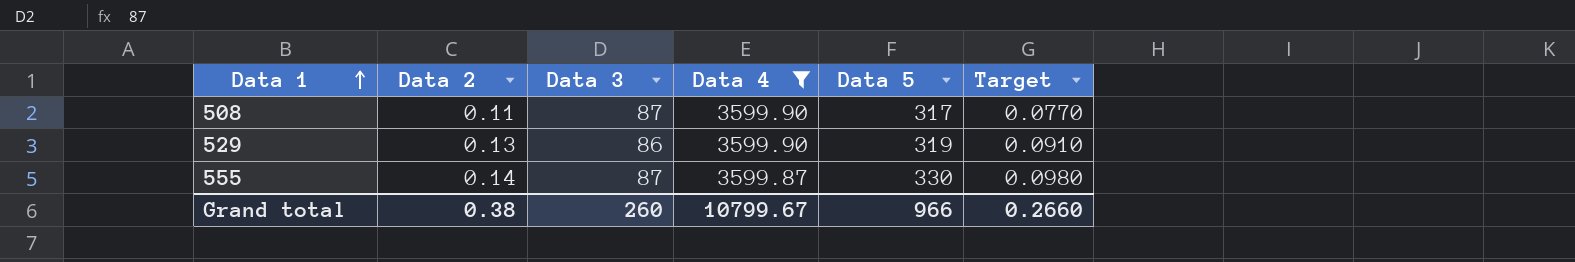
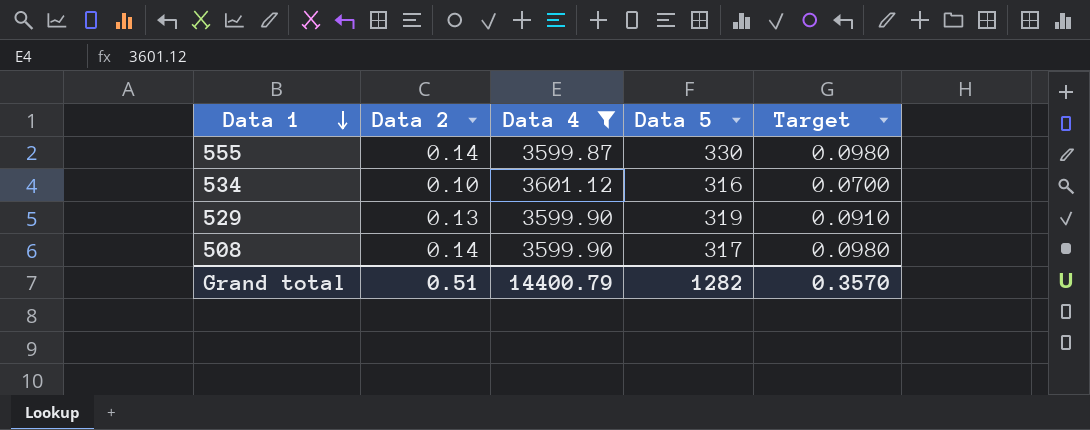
row order: Data 1 ascending -> Data 1 descending
column Data 3 | position: 3 -> none
row 534: none -> 0.10 | 3601.12 | 316 | 0.0700
508 | Data 2: 0.11 -> 0.14
508 | Target: 0.0770 -> 0.0980
Grand total | Data 2: 0.38 -> 0.51
Grand total | Data 4: 10799.67 -> 14400.79
Grand total | Data 5: 966 -> 1282
Grand total | Target: 0.2660 -> 0.3570

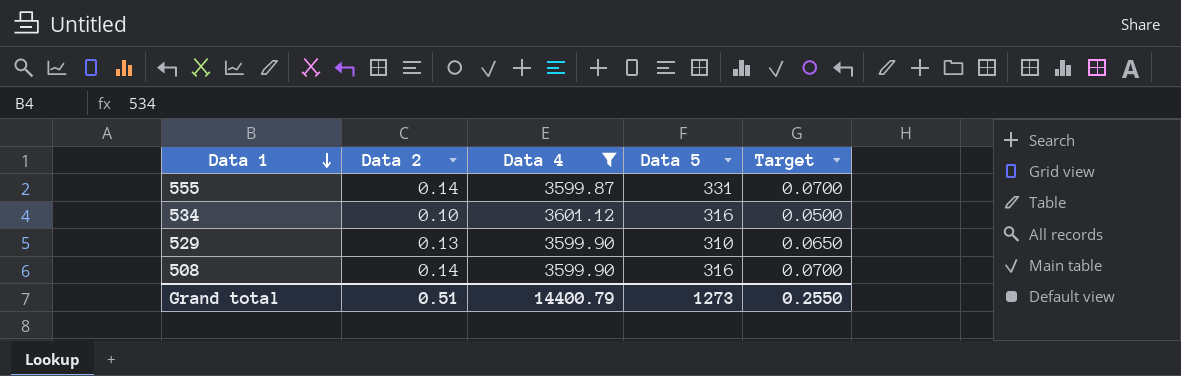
column Target | formula: [Data 2] * 0.7 -> [Data 2] * 0.5
555 | Data 5: 330 -> 331
529 | Data 5: 319 -> 310
508 | Data 5: 317 -> 316
Grand total | Data 5: 1282 -> 1273
Grand total | Target: 0.3570 -> 0.2550

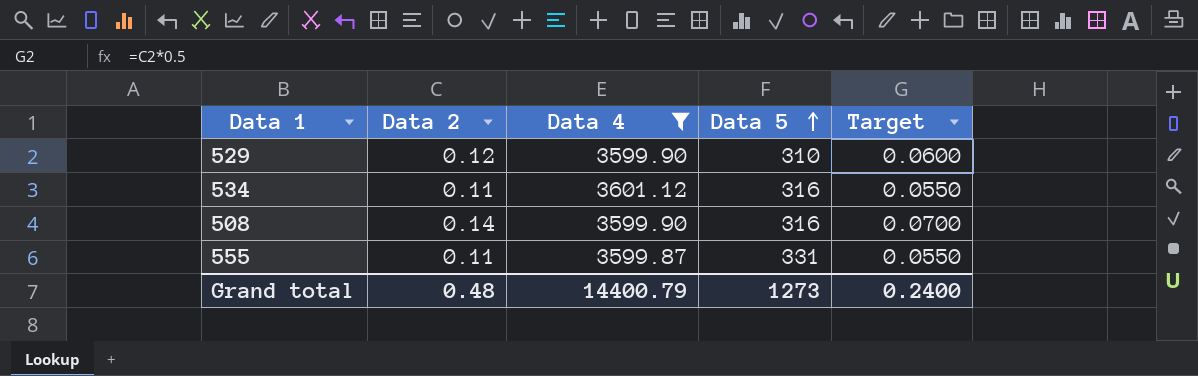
row order: Data 1 descending -> Data 5 ascending
529 | Data 2: 0.13 -> 0.12
529 | Target: 0.0650 -> 0.0600
534 | Data 2: 0.10 -> 0.11
534 | Target: 0.0500 -> 0.0550
555 | Data 2: 0.14 -> 0.11
555 | Target: 0.0700 -> 0.0550
Grand total | Data 2: 0.51 -> 0.48
Grand total | Target: 0.2550 -> 0.2400

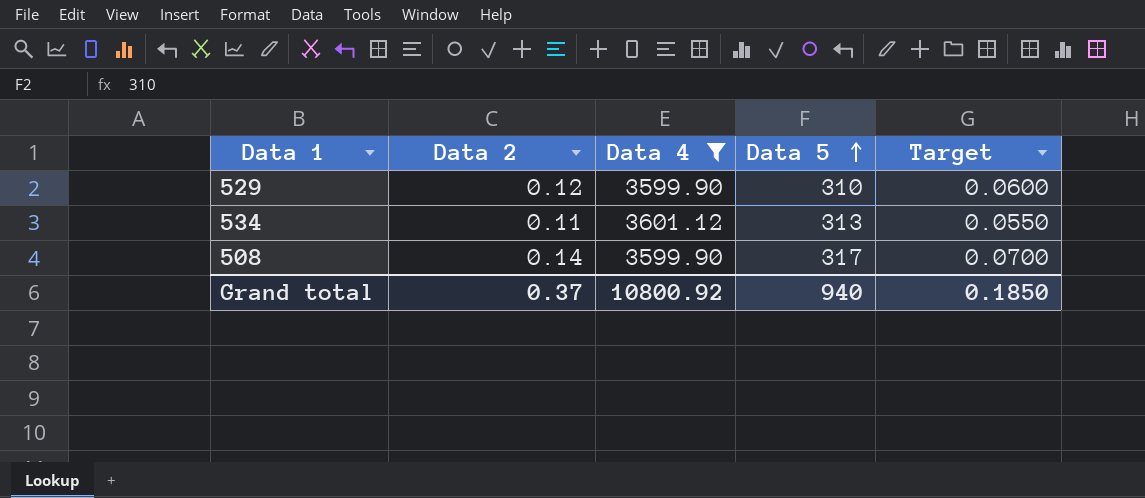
row 555: 0.11 | 3599.87 | 331 | 0.0550 -> none
534 | Data 5: 316 -> 313
508 | Data 5: 316 -> 317
Grand total | Data 2: 0.48 -> 0.37
Grand total | Data 4: 14400.79 -> 10800.92
Grand total | Data 5: 1273 -> 940
Grand total | Target: 0.2400 -> 0.1850

